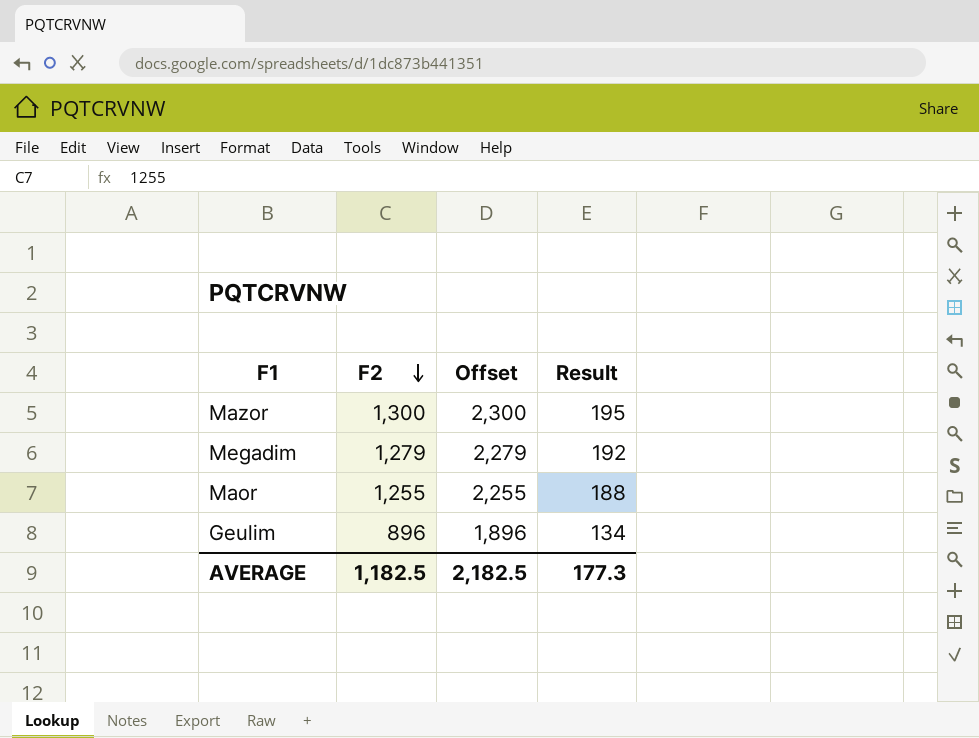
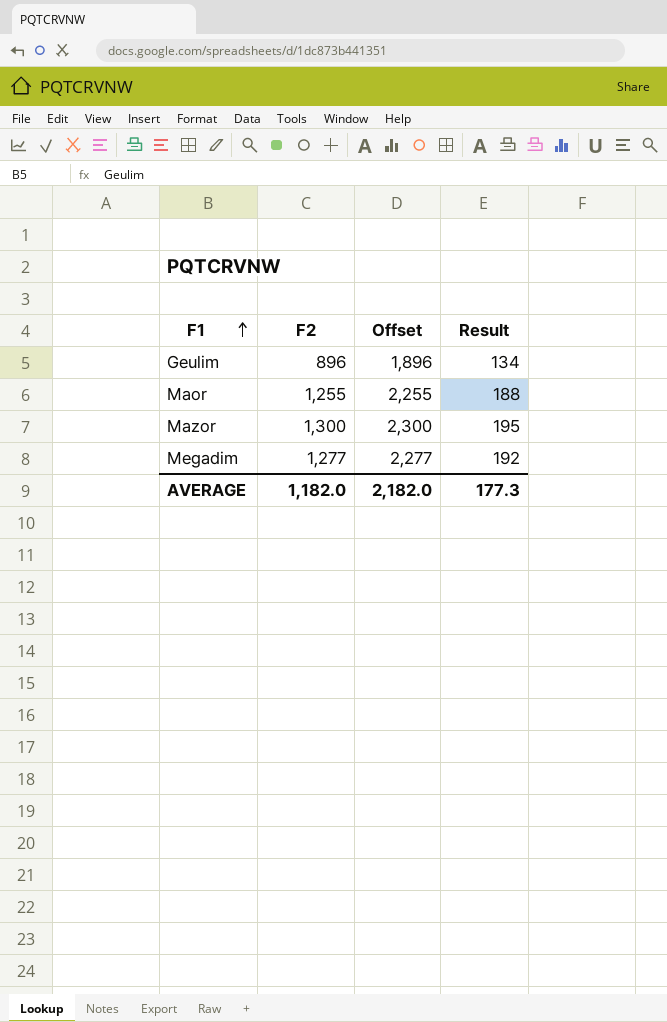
row order: F2 descending -> F1 ascending
Megadim | F2: 1,279 -> 1,277
Megadim | Offset: 2,279 -> 2,277
AVERAGE | F2: 1,182.5 -> 1,182.0
AVERAGE | Offset: 2,182.5 -> 2,182.0

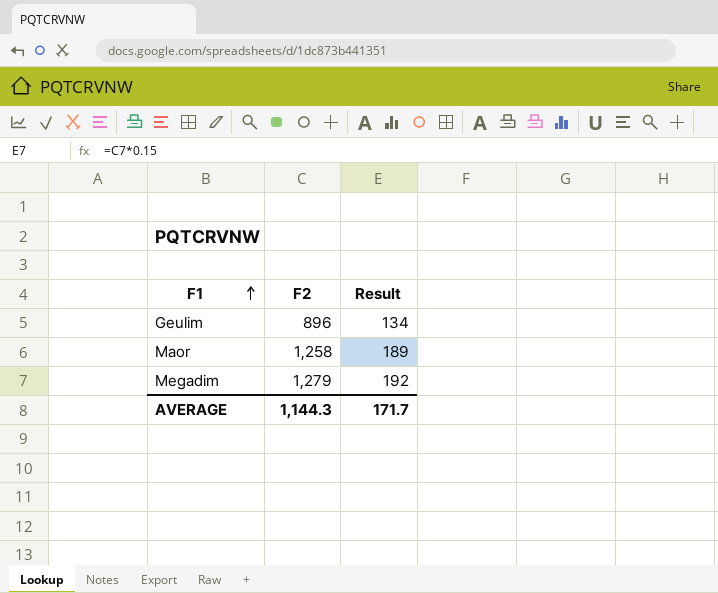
column Offset | formula: [F2] + 1000 -> none
row Mazor: 1,300 | 2,300 | 195 -> none
Maor | F2: 1,255 -> 1,258
Maor | Result: 188 -> 189
Megadim | F2: 1,277 -> 1,279
AVERAGE | F2: 1,182.0 -> 1,144.3
AVERAGE | Result: 177.3 -> 171.7

